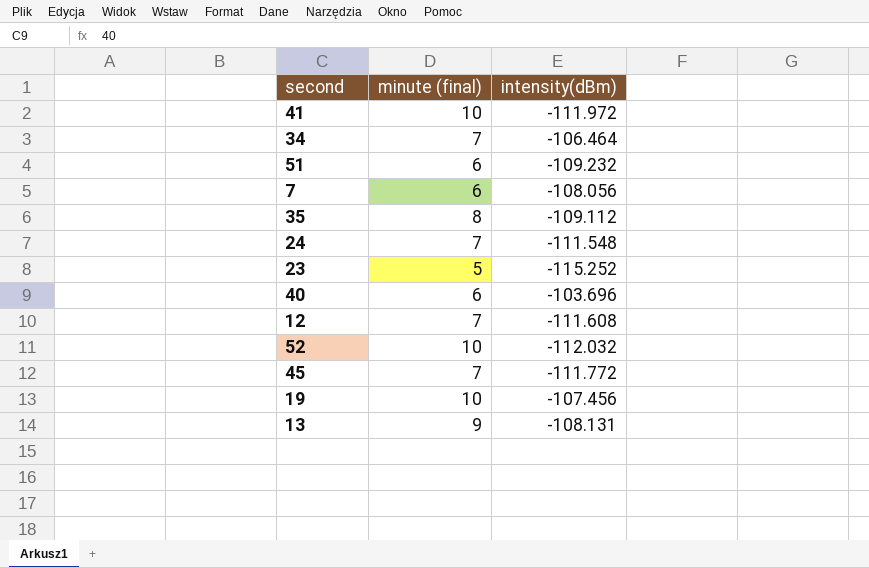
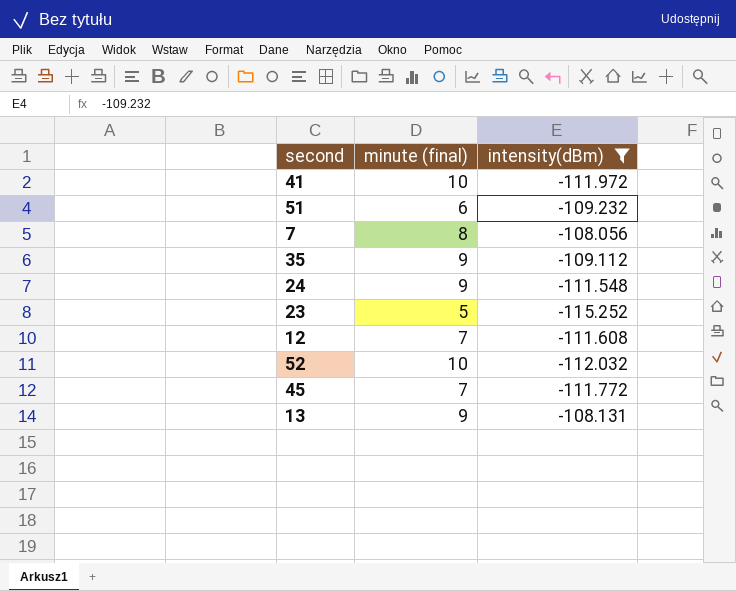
filter: none -> intensity(dBm) <= -108.056
7 | minute (final): 6 -> 8
35 | minute (final): 8 -> 9
24 | minute (final): 7 -> 9

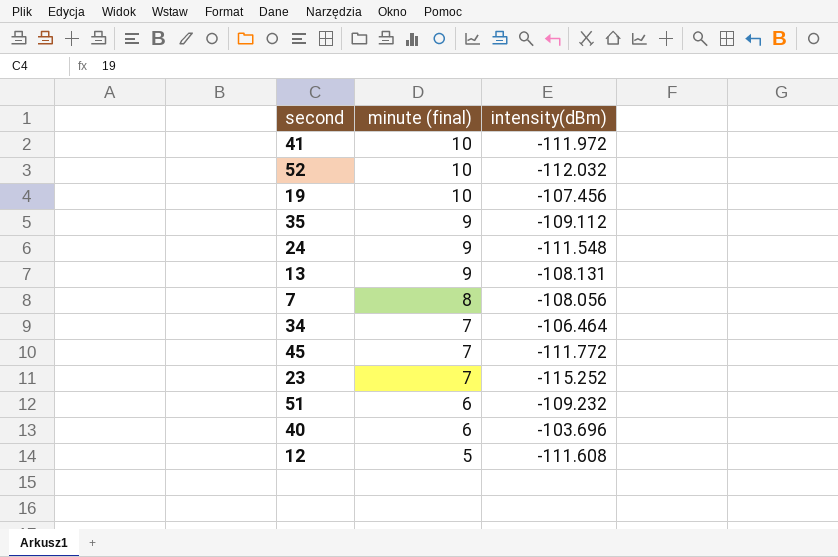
filter: intensity(dBm) <= -108.056 -> none
row order: none -> minute (final) descending
23 | minute (final): 5 -> 7
12 | minute (final): 7 -> 5

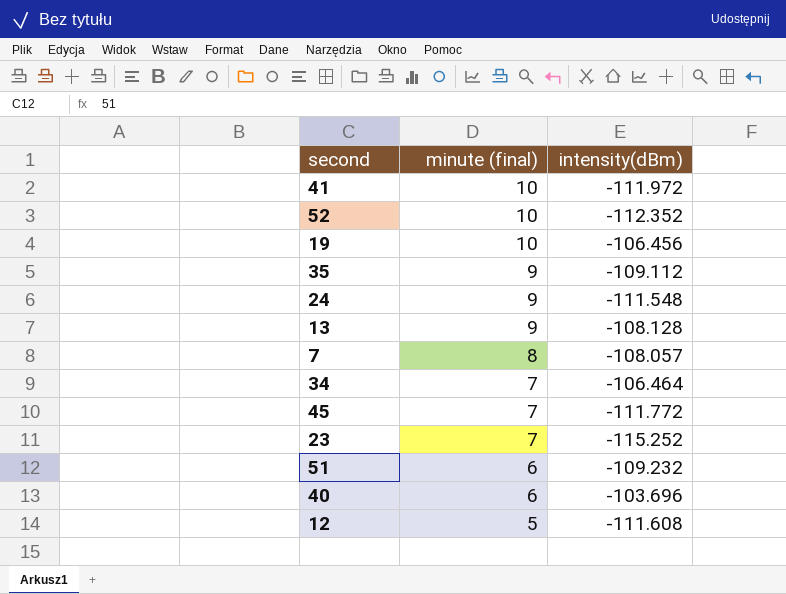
52 | intensity(dBm): -112.032 -> -112.352
19 | intensity(dBm): -107.456 -> -106.456
13 | intensity(dBm): -108.131 -> -108.128
7 | intensity(dBm): -108.056 -> -108.057

